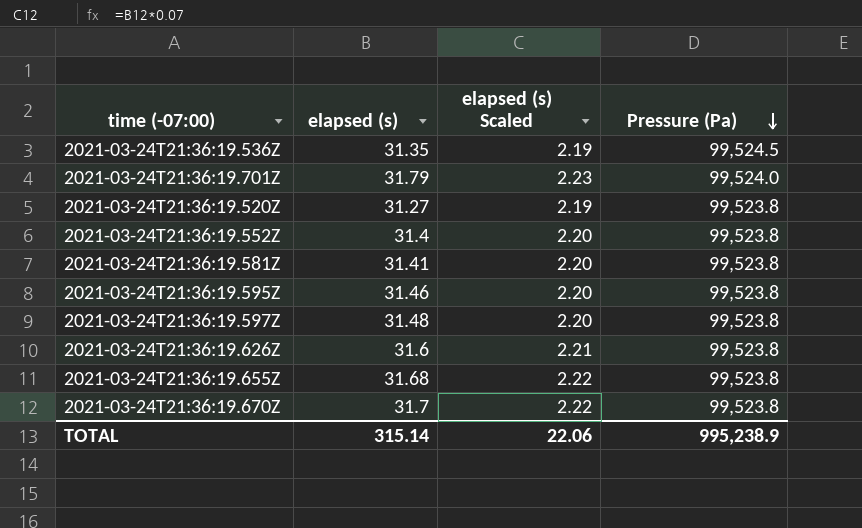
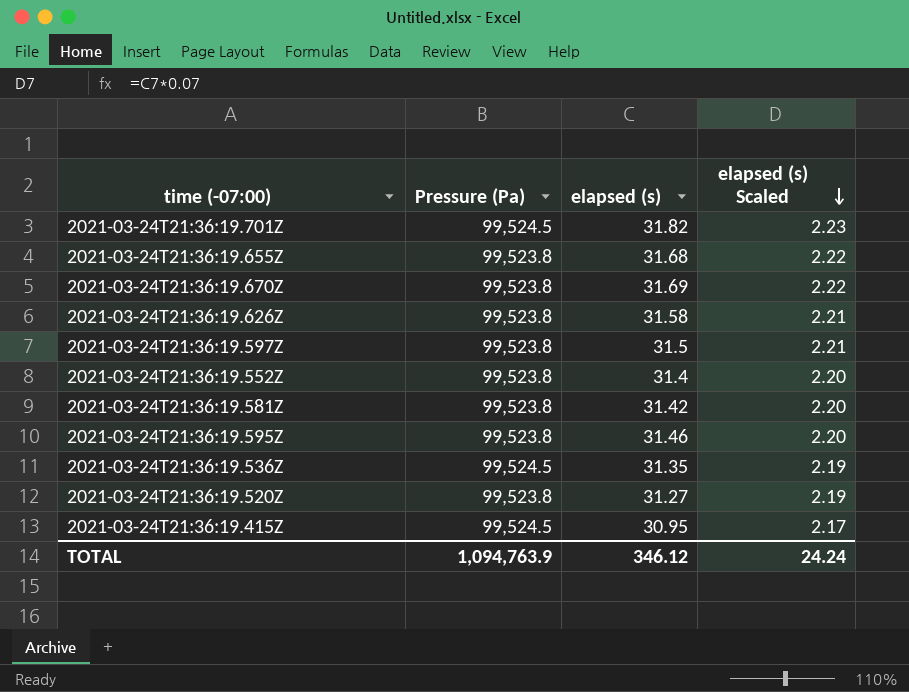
row order: Pressure (Pa) descending -> elapsed (s) Scaled descending
column Pressure (Pa) | position: 4 -> 2
2021-03-24T21:36:19.701Z | Pressure (Pa): 99,524.0 -> 99,524.5
2021-03-24T21:36:19.701Z | elapsed (s): 31.79 -> 31.82
2021-03-24T21:36:19.670Z | elapsed (s): 31.7 -> 31.69
2021-03-24T21:36:19.626Z | elapsed (s): 31.6 -> 31.58
2021-03-24T21:36:19.597Z | elapsed (s): 31.48 -> 31.5
2021-03-24T21:36:19.597Z | elapsed (s) Scaled: 2.20 -> 2.21
2021-03-24T21:36:19.581Z | elapsed (s): 31.41 -> 31.42
row 2021-03-24T21:36:19.415Z: none -> 99,524.5 | 30.95 | 2.17
TOTAL | Pressure (Pa): 995,238.9 -> 1,094,763.9
TOTAL | elapsed (s): 315.14 -> 346.12
TOTAL | elapsed (s) Scaled: 22.06 -> 24.24

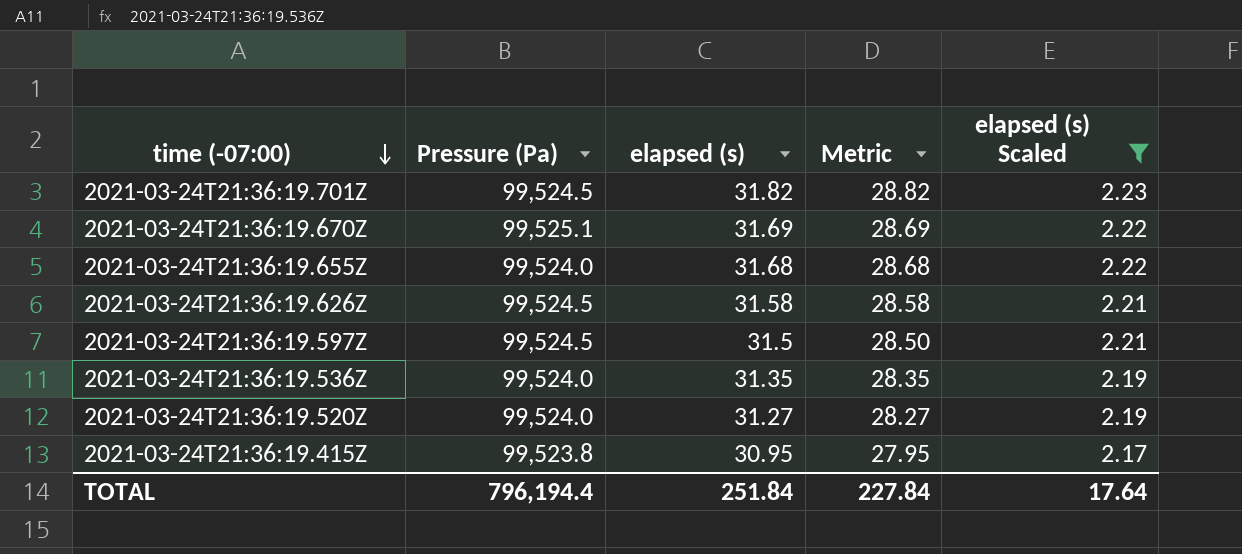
filter: none -> elapsed (s) Scaled != 2.20
row order: elapsed (s) Scaled descending -> time (-07:00) descending
column Metric | formula: none -> [elapsed (s)] - 3
2021-03-24T21:36:19.670Z | Pressure (Pa): 99,523.8 -> 99,525.1
2021-03-24T21:36:19.655Z | Pressure (Pa): 99,523.8 -> 99,524.0
2021-03-24T21:36:19.626Z | Pressure (Pa): 99,523.8 -> 99,524.5
2021-03-24T21:36:19.597Z | Pressure (Pa): 99,523.8 -> 99,524.5
2021-03-24T21:36:19.536Z | Pressure (Pa): 99,524.5 -> 99,524.0
2021-03-24T21:36:19.520Z | Pressure (Pa): 99,523.8 -> 99,524.0
2021-03-24T21:36:19.415Z | Pressure (Pa): 99,524.5 -> 99,523.8
TOTAL | Pressure (Pa): 1,094,763.9 -> 796,194.4
TOTAL | elapsed (s): 346.12 -> 251.84
TOTAL | elapsed (s) Scaled: 24.24 -> 17.64

